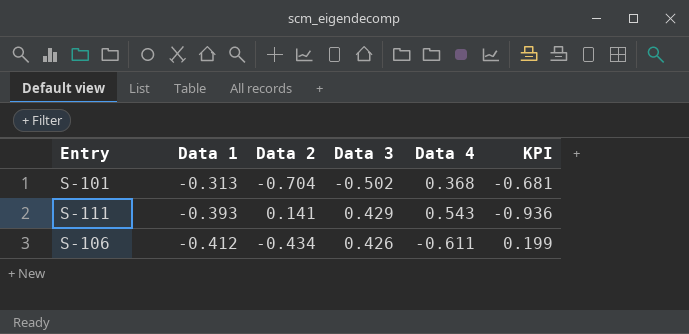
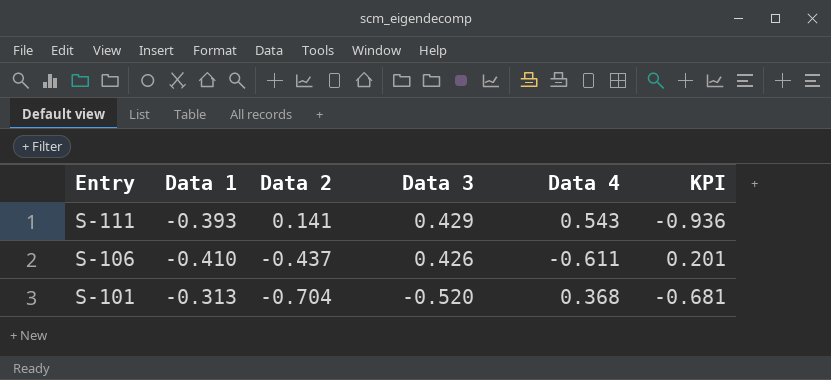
row order: Data 1 descending -> Entry descending
S-106 | Data 1: -0.412 -> -0.410
S-106 | Data 2: -0.434 -> -0.437
S-106 | KPI: 0.199 -> 0.201
S-101 | Data 3: -0.502 -> -0.520

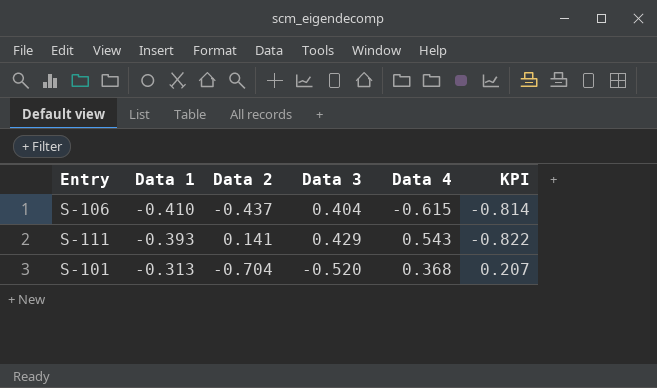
row order: Entry descending -> Data 1 ascending
column KPI | formula: [Data 1] - [Data 4] -> [Data 1] - [Data 3]
S-106 | Data 3: 0.426 -> 0.404
S-106 | Data 4: -0.611 -> -0.615

